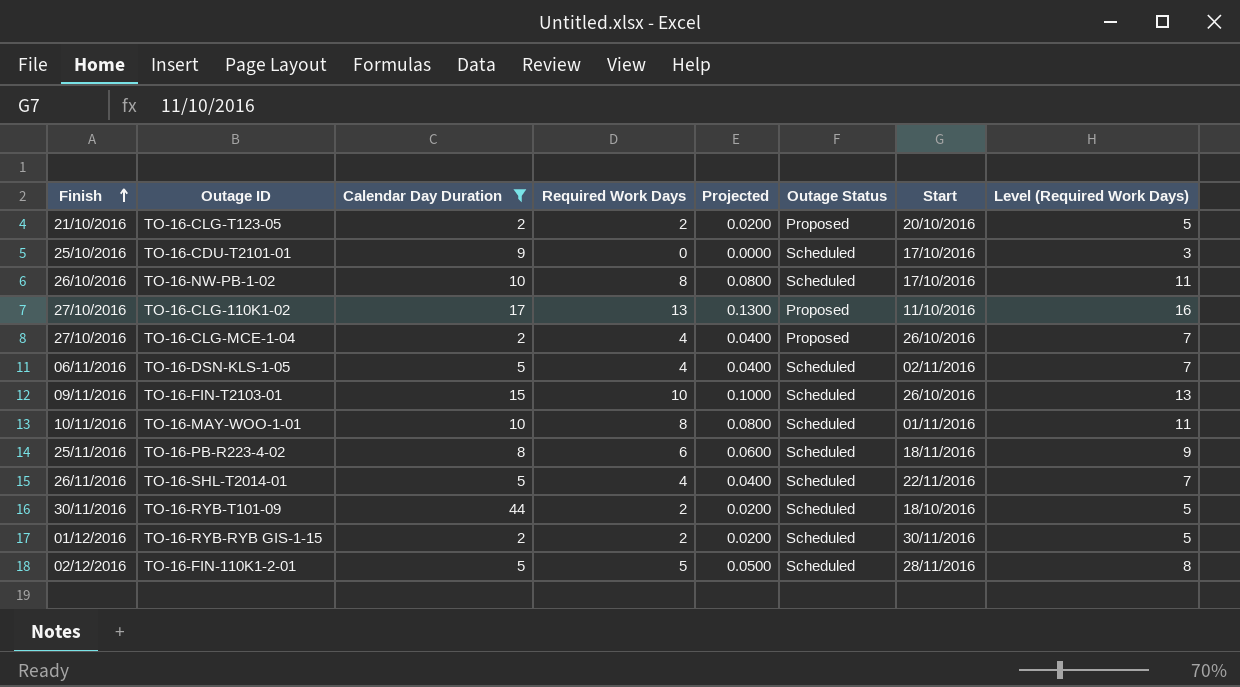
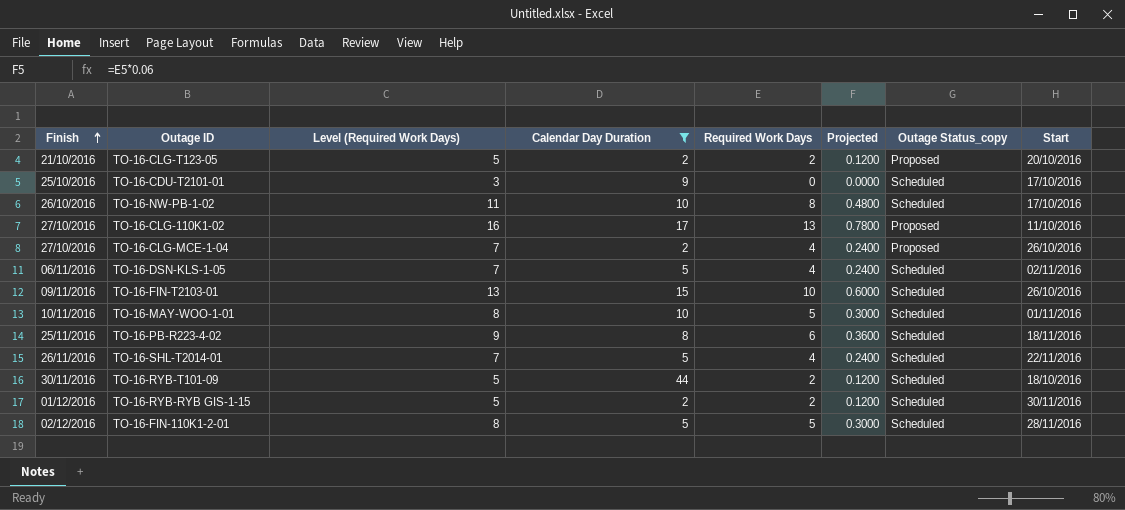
column Level (Required Work Days) | position: 8 -> 3
column Projected | formula: [Required Work Days] * 0.01 -> [Required Work Days] * 0.06
column name: Outage Status -> Outage Status_copy
TO-16-MAY-WOO-1-01 | Level (Required Work Days): 11 -> 8
TO-16-MAY-WOO-1-01 | Required Work Days: 8 -> 5

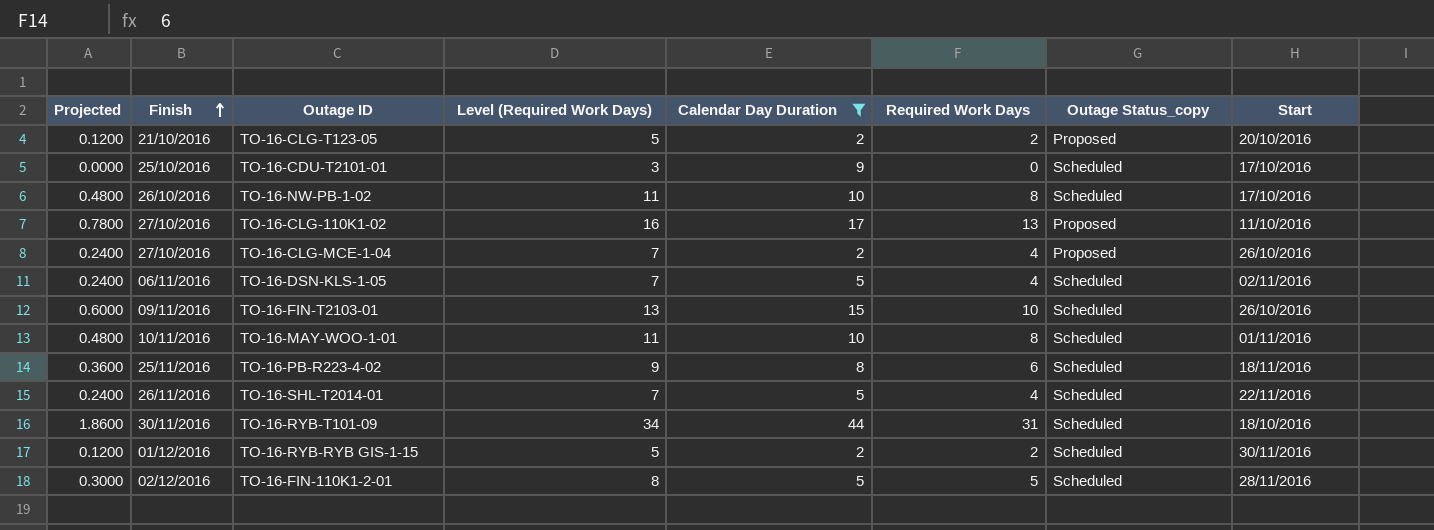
column Projected | position: 6 -> 1
TO-16-MAY-WOO-1-01 | Projected: 0.3000 -> 0.4800
TO-16-MAY-WOO-1-01 | Level (Required Work Days): 8 -> 11
TO-16-MAY-WOO-1-01 | Required Work Days: 5 -> 8
TO-16-RYB-T101-09 | Projected: 0.1200 -> 1.8600
TO-16-RYB-T101-09 | Level (Required Work Days): 5 -> 34
TO-16-RYB-T101-09 | Required Work Days: 2 -> 31

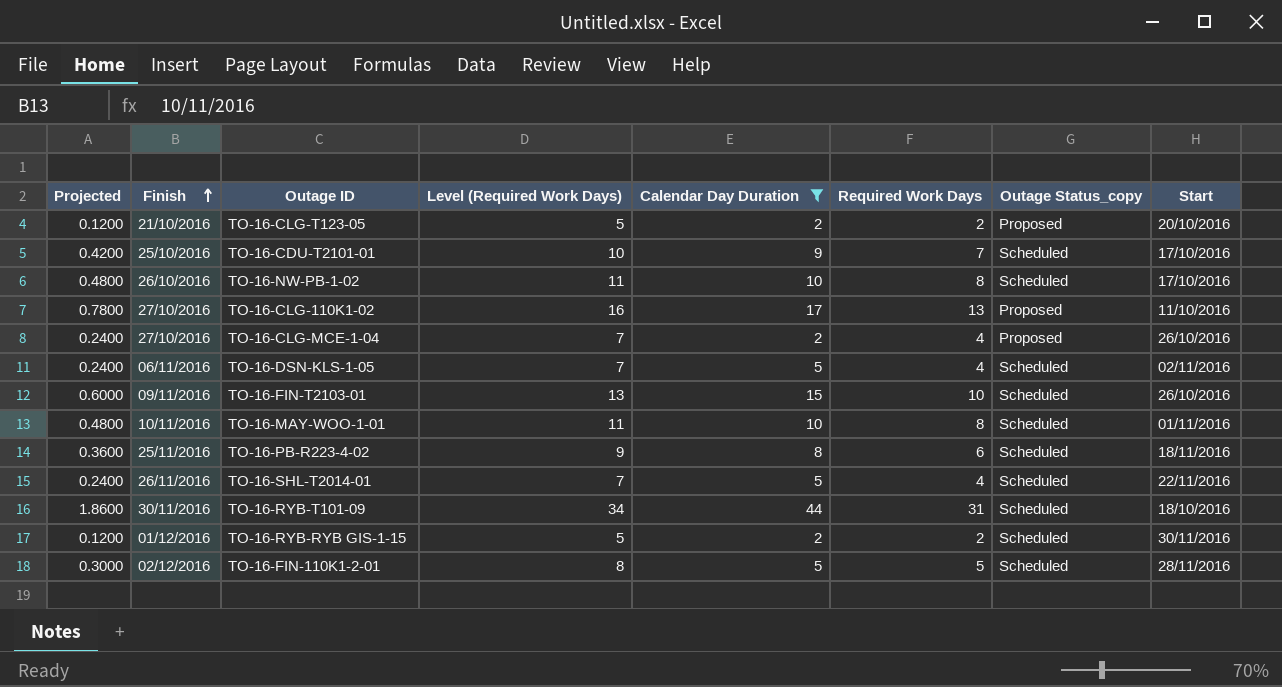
TO-16-CDU-T2101-01 | Projected: 0.0000 -> 0.4200
TO-16-CDU-T2101-01 | Level (Required Work Days): 3 -> 10
TO-16-CDU-T2101-01 | Required Work Days: 0 -> 7

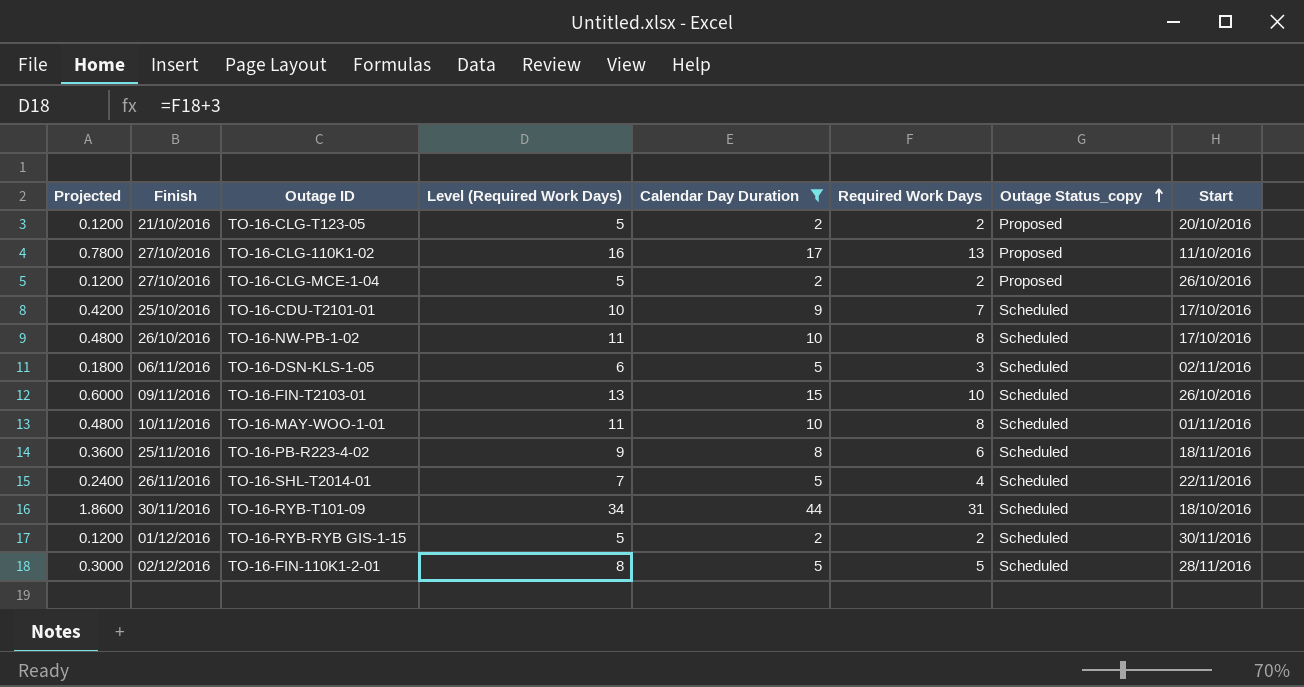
row order: Finish ascending -> Outage Status_copy ascending
TO-16-CLG-MCE-1-04 | Projected: 0.2400 -> 0.1200
TO-16-CLG-MCE-1-04 | Level (Required Work Days): 7 -> 5
TO-16-CLG-MCE-1-04 | Required Work Days: 4 -> 2
TO-16-DSN-KLS-1-05 | Projected: 0.2400 -> 0.1800
TO-16-DSN-KLS-1-05 | Level (Required Work Days): 7 -> 6
TO-16-DSN-KLS-1-05 | Required Work Days: 4 -> 3

